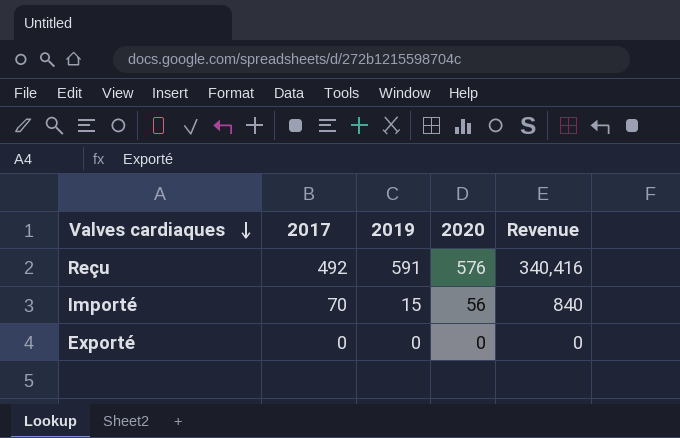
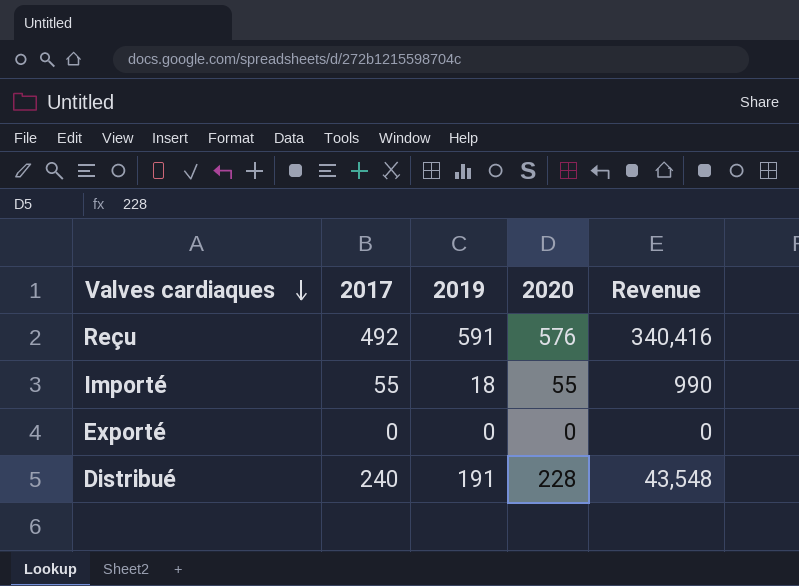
Importé | 2017: 70 -> 55
Importé | 2019: 15 -> 18
Importé | 2020: 56 -> 55
Importé | Revenue: 840 -> 990
row Distribué: none -> 240 | 191 | 228 | 43,548

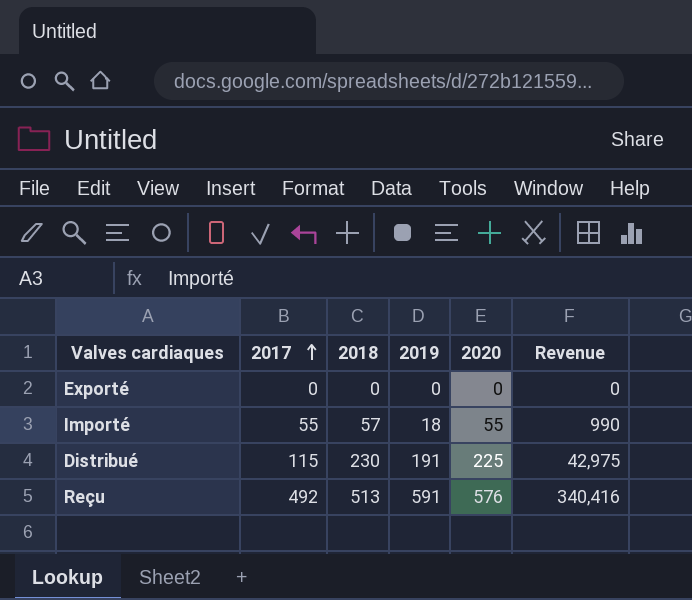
row order: Valves cardiaques descending -> 2017 ascending
column 2018 | position: none -> 3
Distribué | 2017: 240 -> 115
Distribué | 2020: 228 -> 225
Distribué | Revenue: 43,548 -> 42,975

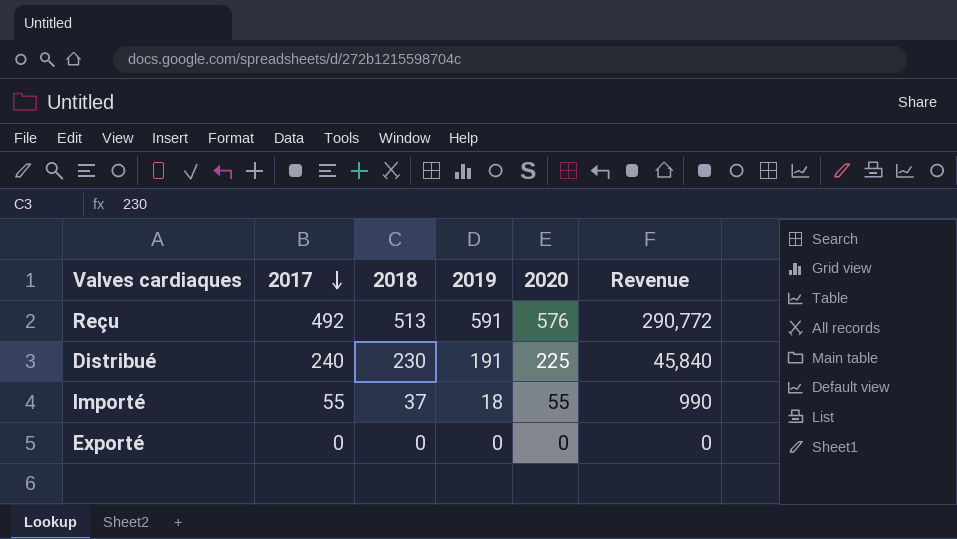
row order: 2017 ascending -> 2017 descending
column Revenue | formula: [2019] * [2020] -> [2017] * [2019]
Distribué | 2017: 115 -> 240
Importé | 2018: 57 -> 37

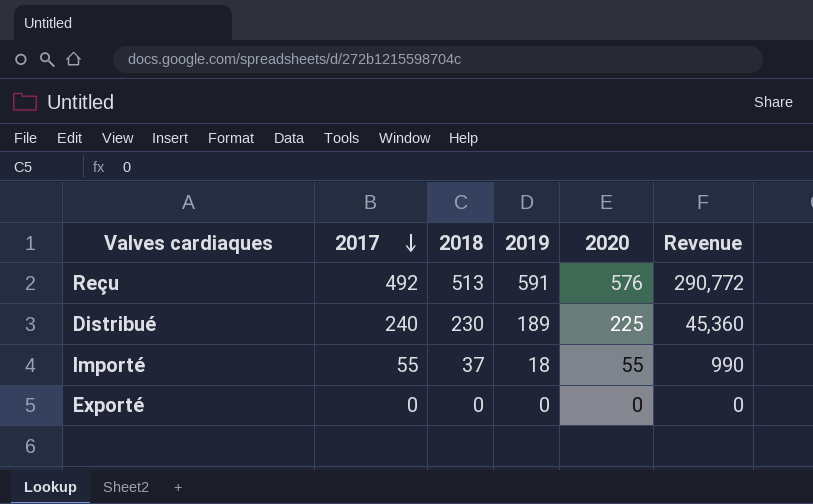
Distribué | 2019: 191 -> 189
Distribué | Revenue: 45,840 -> 45,360

